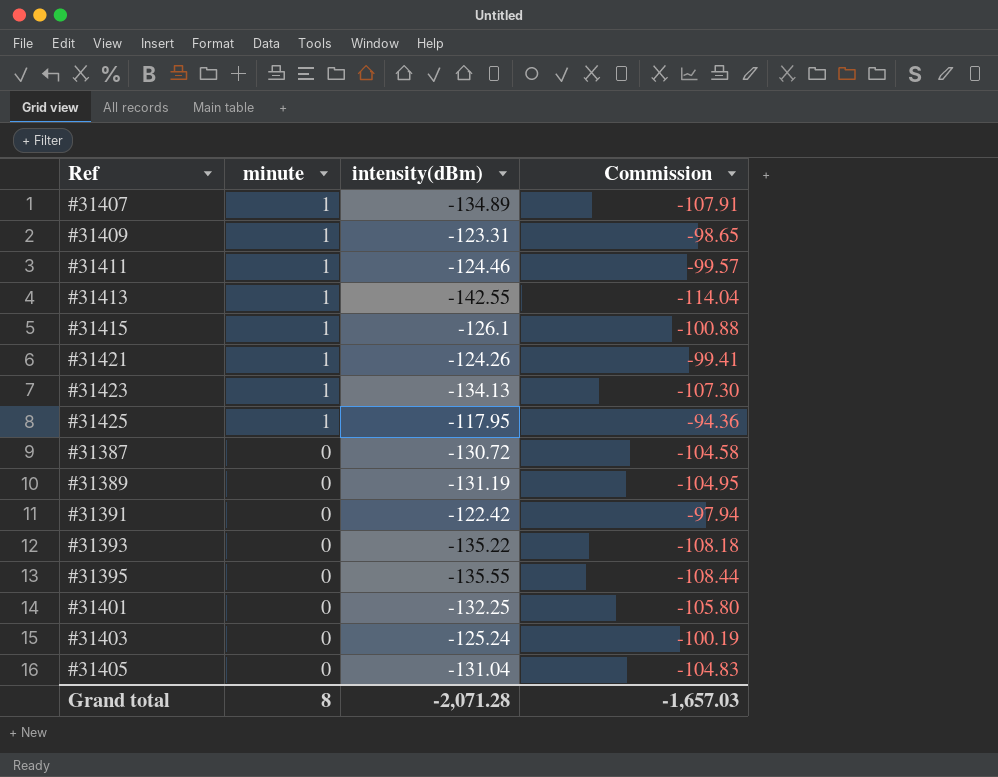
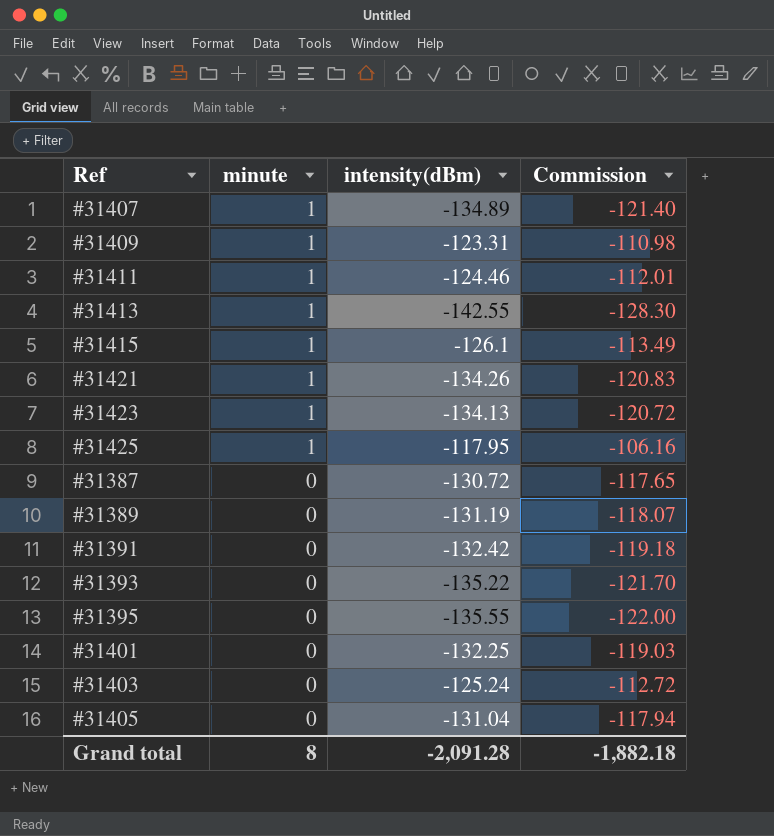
column Commission | formula: [intensity(dBm)] * 0.8 -> [intensity(dBm)] * 0.9
#31421 | intensity(dBm): -124.26 -> -134.26
#31391 | intensity(dBm): -122.42 -> -132.42
Grand total | intensity(dBm): -2,071.28 -> -2,091.28
Grand total | Commission: -1,657.03 -> -1,882.18

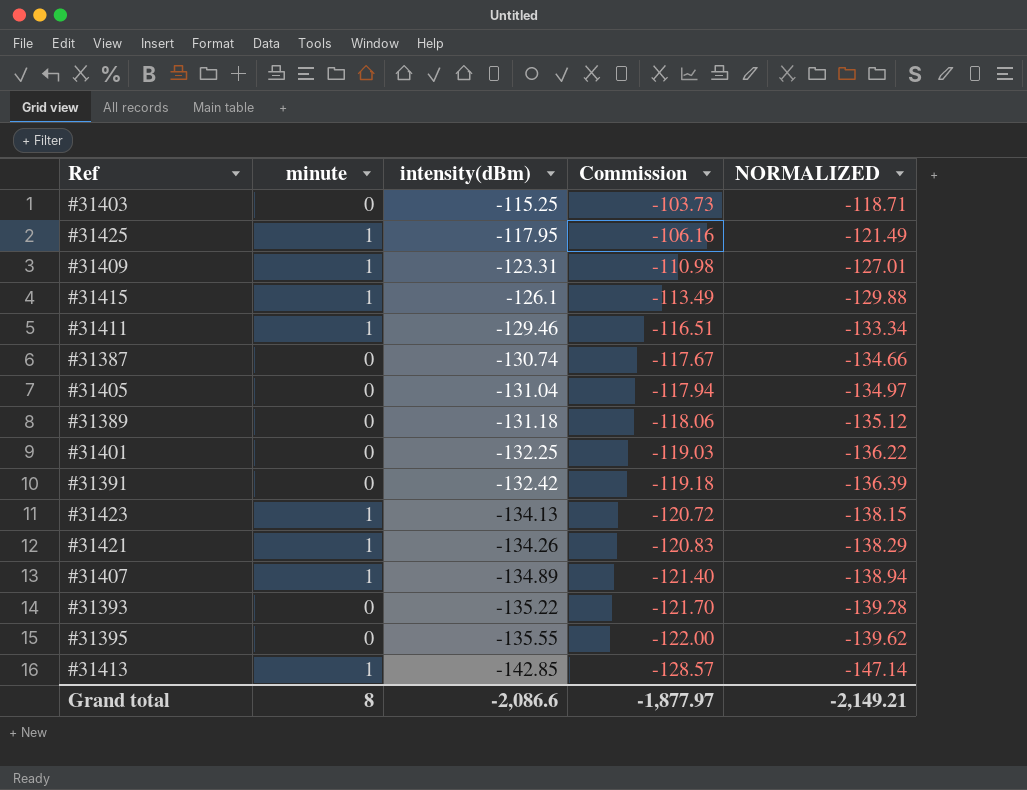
row order: minute descending -> intensity(dBm) descending
column NORMALIZED | formula: none -> [intensity(dBm)] * 1.03
#31403 | intensity(dBm): -125.24 -> -115.25
#31403 | Commission: -112.72 -> -103.73
#31411 | intensity(dBm): -124.46 -> -129.46
#31411 | Commission: -112.01 -> -116.51
#31387 | intensity(dBm): -130.72 -> -130.74
#31387 | Commission: -117.65 -> -117.67
#31389 | intensity(dBm): -131.19 -> -131.18
#31389 | Commission: -118.07 -> -118.06
#31413 | intensity(dBm): -142.55 -> -142.85
#31413 | Commission: -128.30 -> -128.57
Grand total | intensity(dBm): -2,091.28 -> -2,086.6
Grand total | Commission: -1,882.18 -> -1,877.97

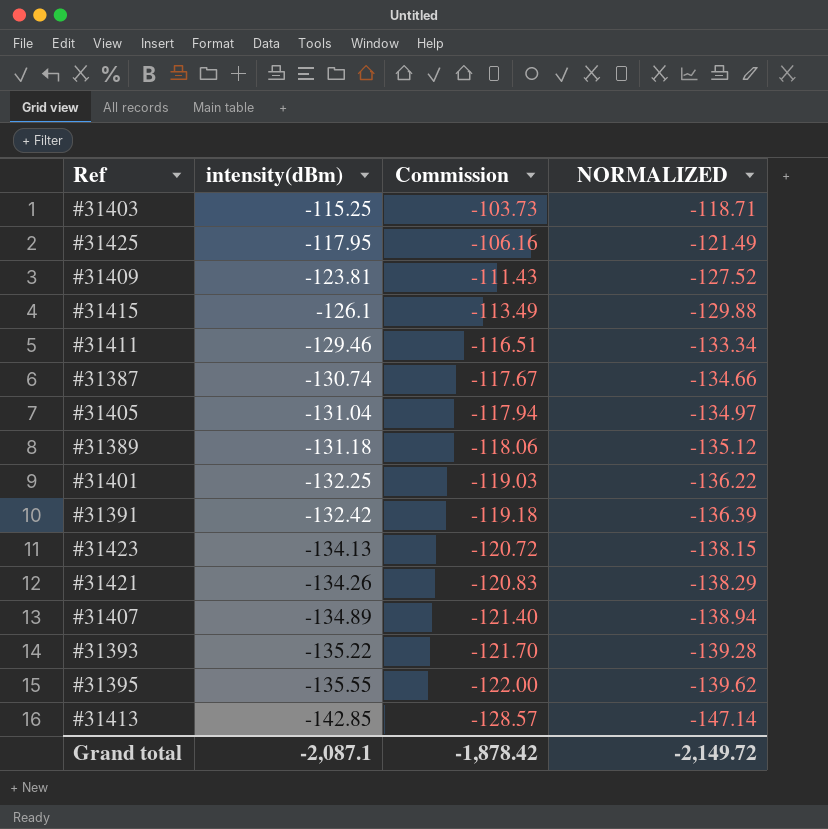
column minute | position: 2 -> none
#31409 | intensity(dBm): -123.31 -> -123.81
#31409 | Commission: -110.98 -> -111.43
#31409 | NORMALIZED: -127.01 -> -127.52
Grand total | intensity(dBm): -2,086.6 -> -2,087.1
Grand total | Commission: -1,877.97 -> -1,878.42
Grand total | NORMALIZED: -2,149.21 -> -2,149.72

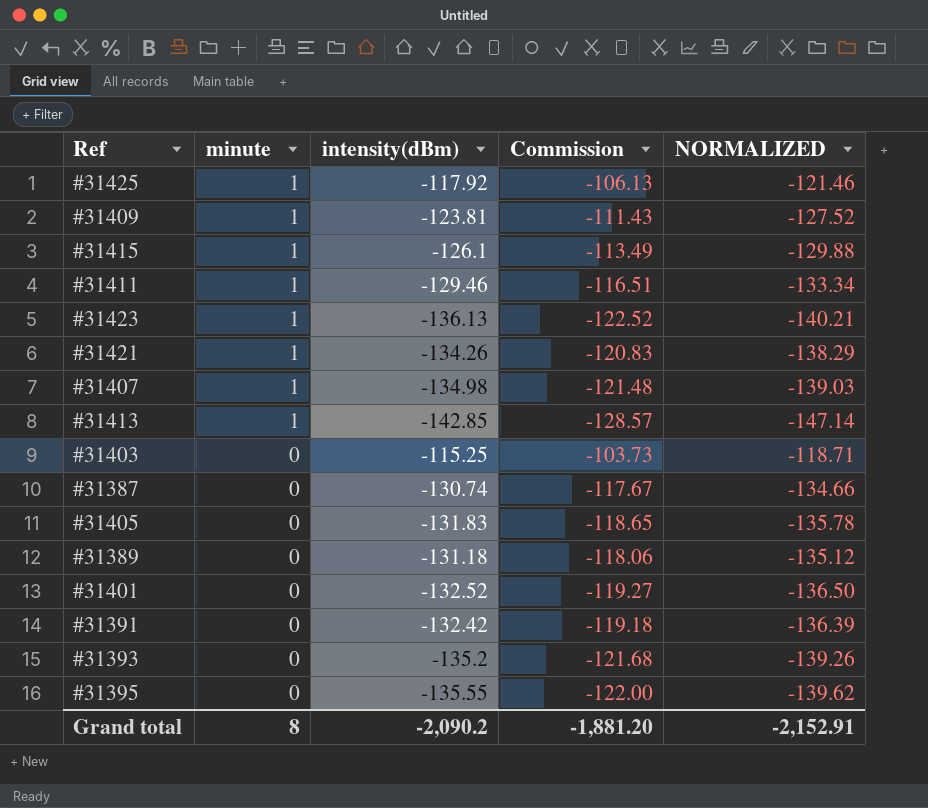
row order: intensity(dBm) descending -> minute descending
column minute | position: none -> 2
#31425 | intensity(dBm): -117.95 -> -117.92
#31425 | Commission: -106.16 -> -106.13
#31425 | NORMALIZED: -121.49 -> -121.46
#31423 | intensity(dBm): -134.13 -> -136.13
#31423 | Commission: -120.72 -> -122.52
#31423 | NORMALIZED: -138.15 -> -140.21
#31407 | intensity(dBm): -134.89 -> -134.98
#31407 | Commission: -121.40 -> -121.48
#31407 | NORMALIZED: -138.94 -> -139.03
#31405 | intensity(dBm): -131.04 -> -131.83
#31405 | Commission: -117.94 -> -118.65
#31405 | NORMALIZED: -134.97 -> -135.78
#31401 | intensity(dBm): -132.25 -> -132.52
#31401 | Commission: -119.03 -> -119.27
#31401 | NORMALIZED: -136.22 -> -136.50
#31393 | intensity(dBm): -135.22 -> -135.2
#31393 | Commission: -121.70 -> -121.68
#31393 | NORMALIZED: -139.28 -> -139.26
Grand total | intensity(dBm): -2,087.1 -> -2,090.2
Grand total | Commission: -1,878.42 -> -1,881.20
Grand total | NORMALIZED: -2,149.72 -> -2,152.91

